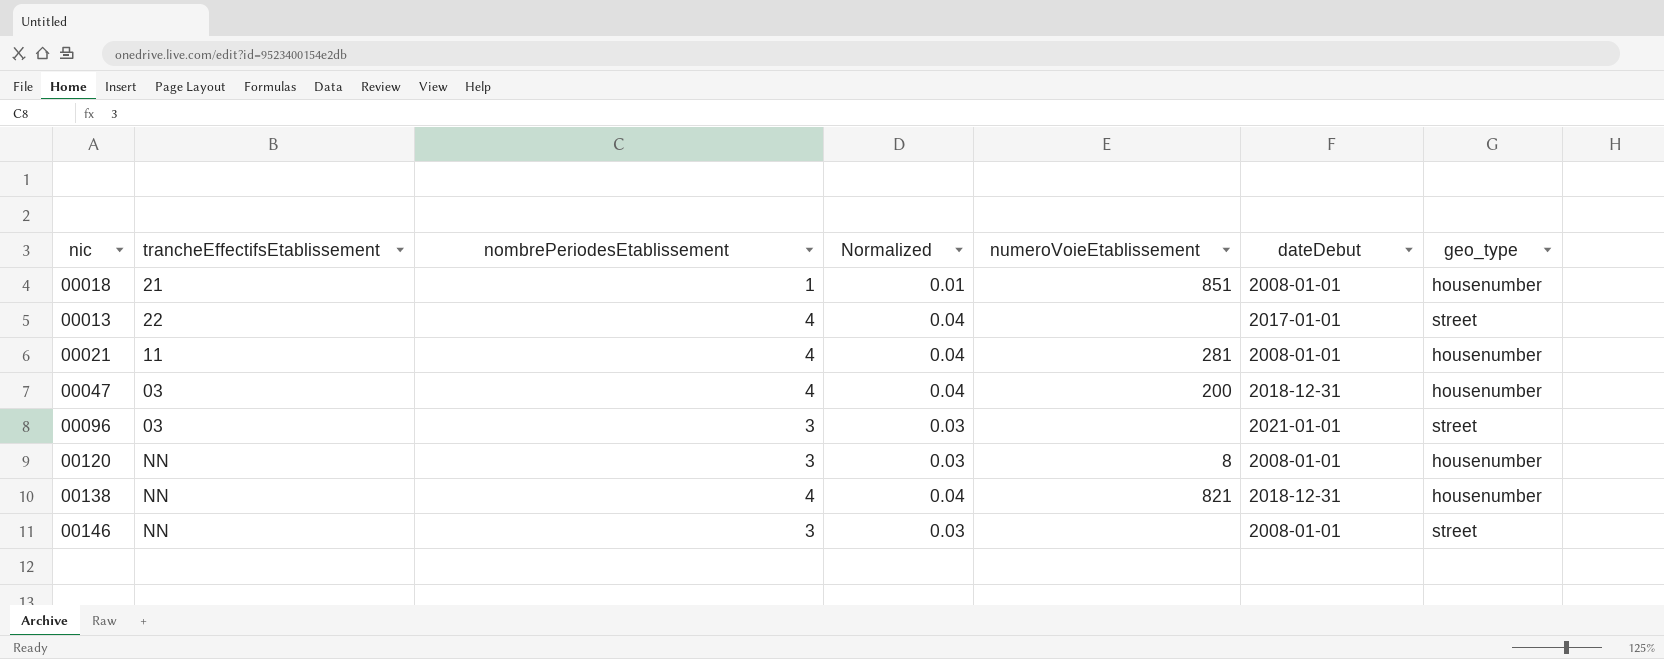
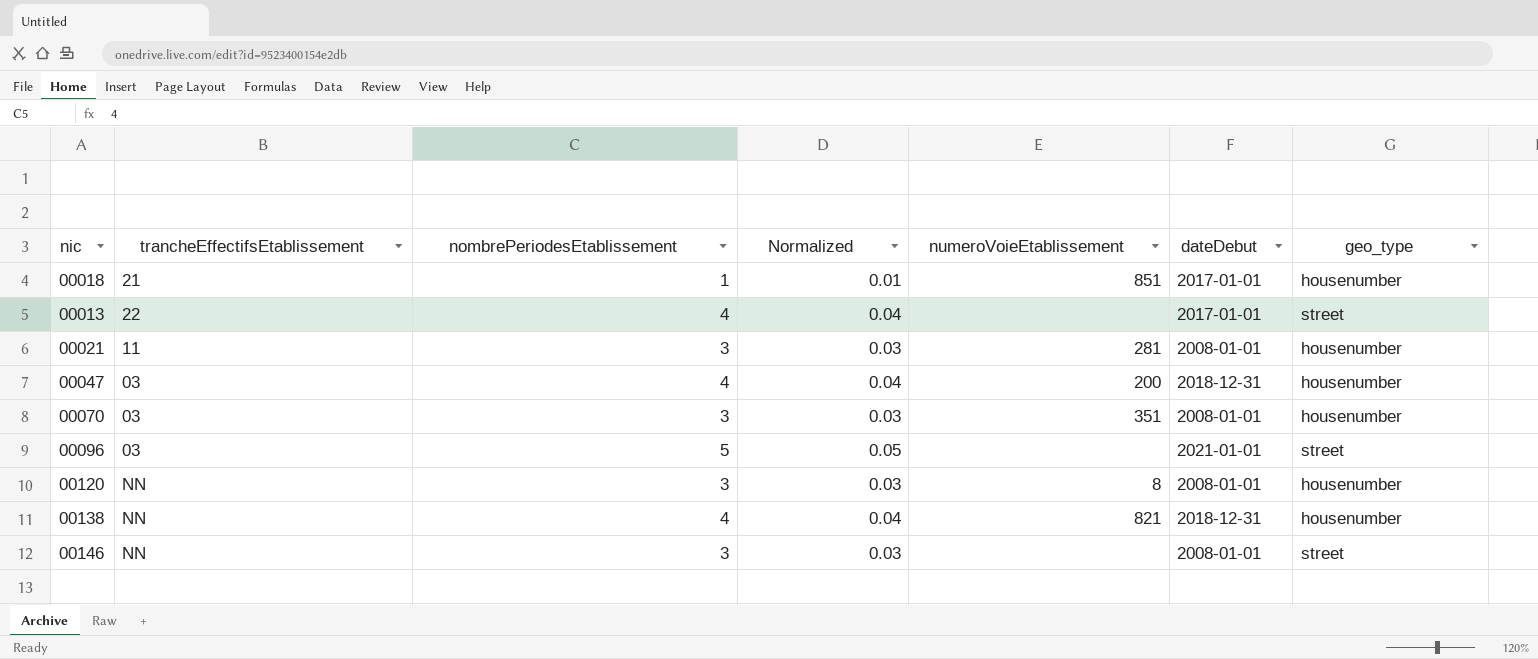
00018 | dateDebut: 2008-01-01 -> 2017-01-01
00021 | nombrePeriodesEtablissement: 4 -> 3
00021 | Normalized: 0.04 -> 0.03
row 00070: none -> 03 | 3 | 0.03 | 351 | 2008-01-01 | housenumber
00096 | nombrePeriodesEtablissement: 3 -> 5
00096 | Normalized: 0.03 -> 0.05

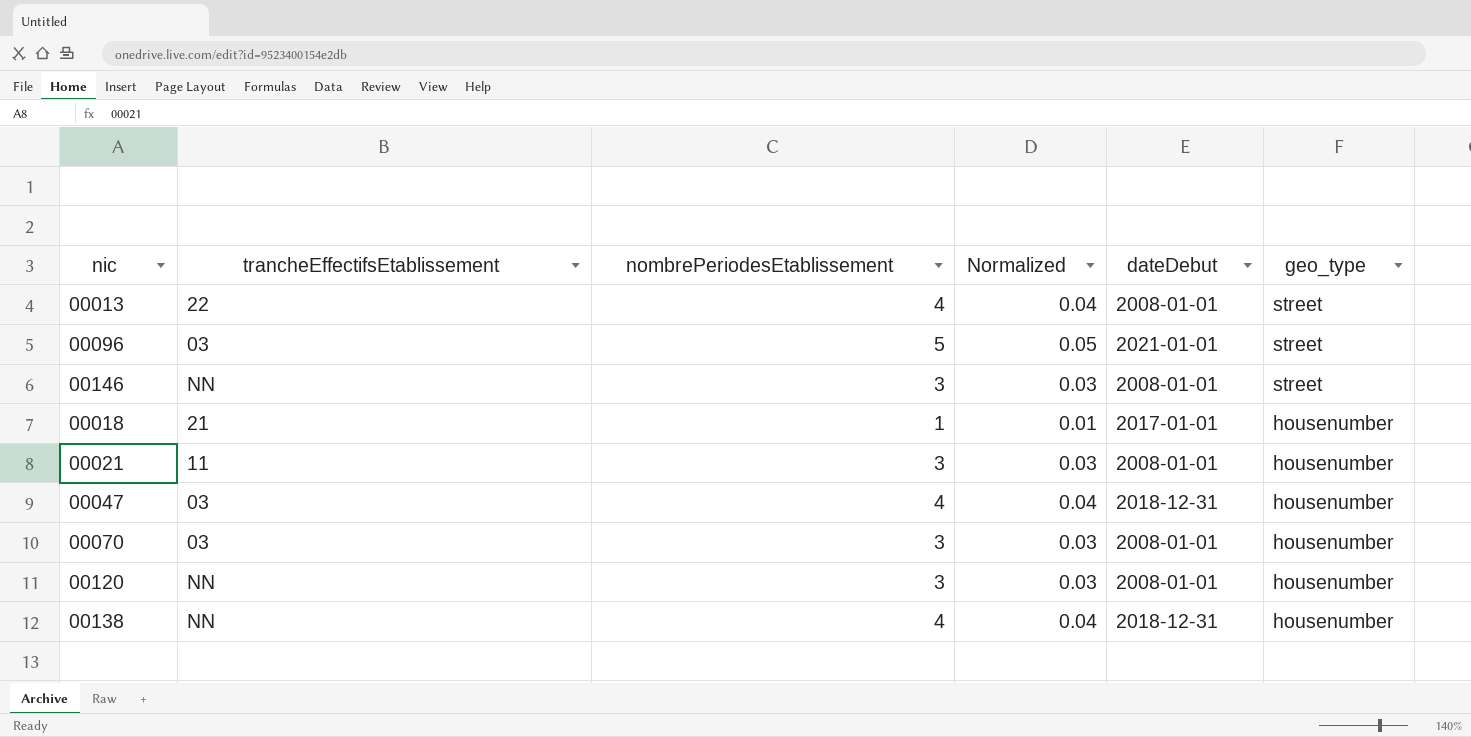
row order: none -> geo_type descending
column numeroVoieEtablissement | position: 5 -> none
00013 | dateDebut: 2017-01-01 -> 2008-01-01

